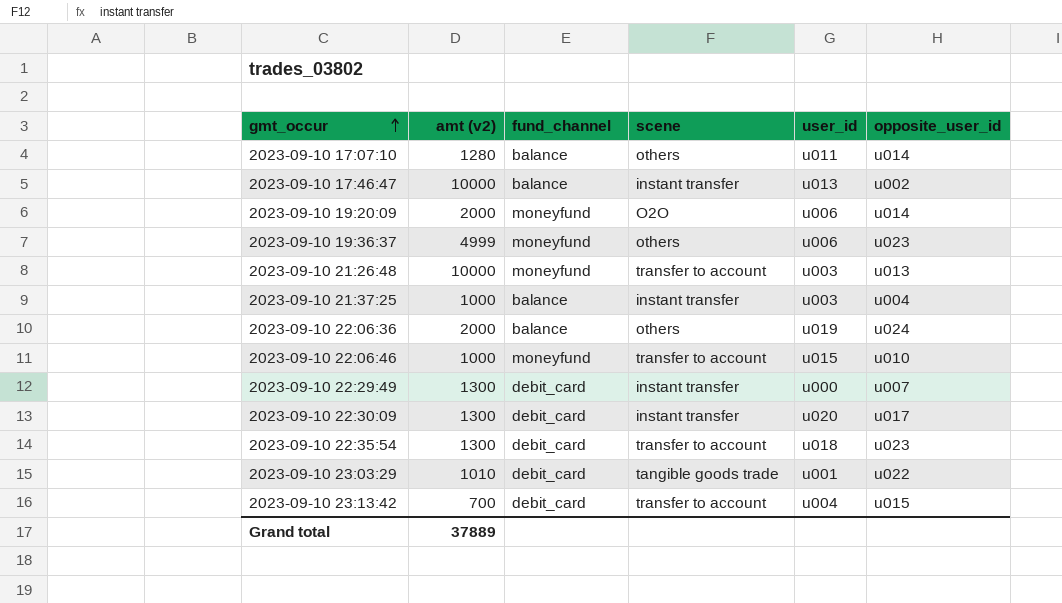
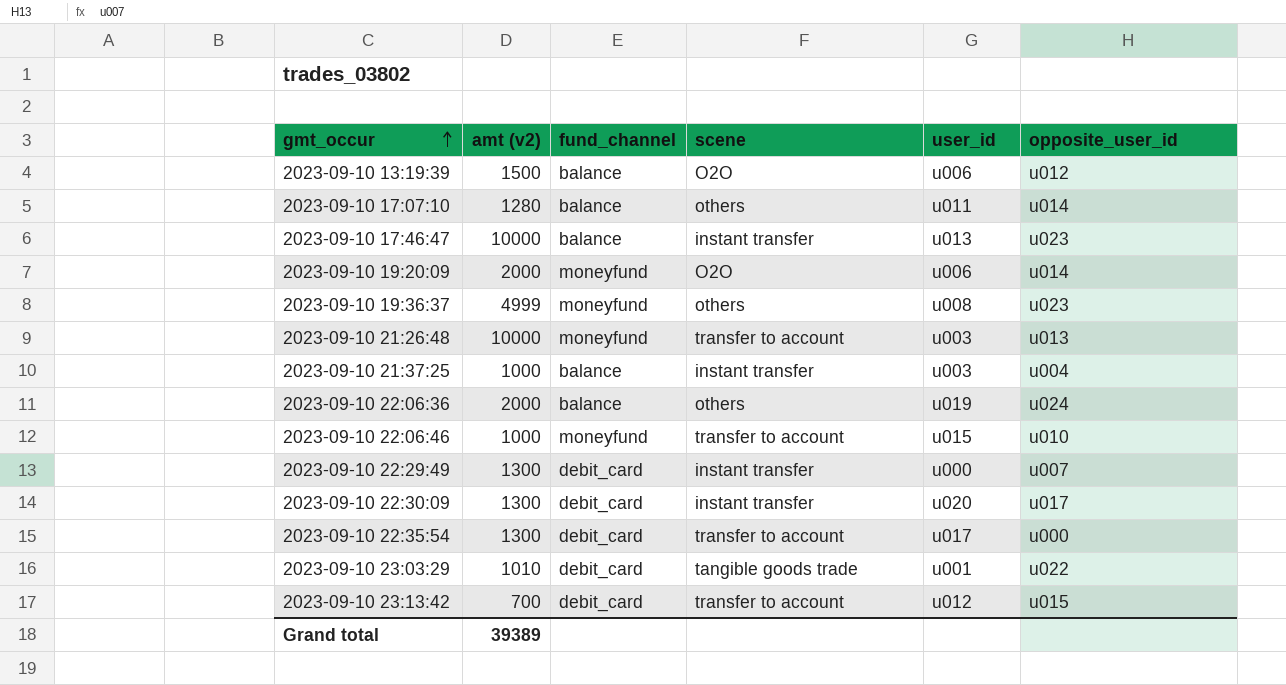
row 2023-09-10 13:19:39: none -> 1500 | balance | O2O | u006 | u012
2023-09-10 17:46:47 | opposite_user_id: u002 -> u023
2023-09-10 19:36:37 | user_id: u006 -> u008
2023-09-10 22:35:54 | user_id: u018 -> u017
2023-09-10 22:35:54 | opposite_user_id: u023 -> u000
2023-09-10 23:13:42 | user_id: u004 -> u012
Grand total | amt (v2): 37889 -> 39389

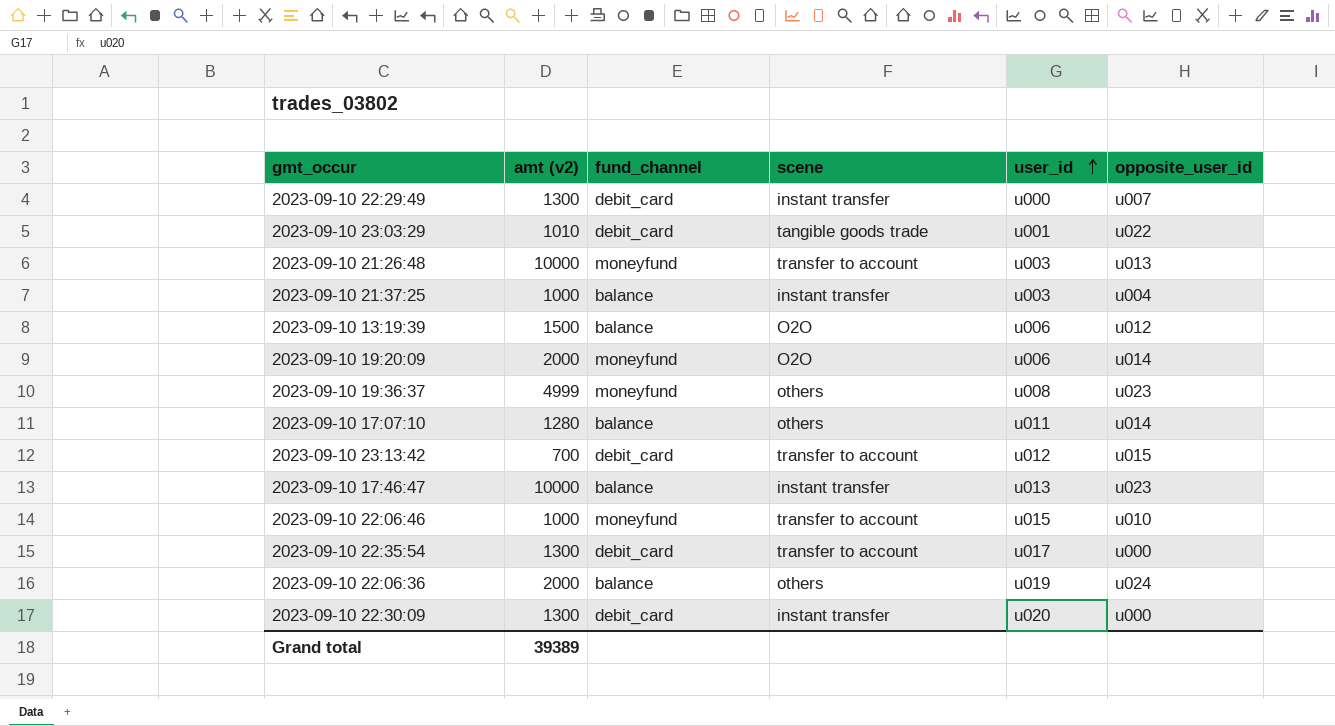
row order: gmt_occur ascending -> user_id ascending
2023-09-10 22:30:09 | opposite_user_id: u017 -> u000

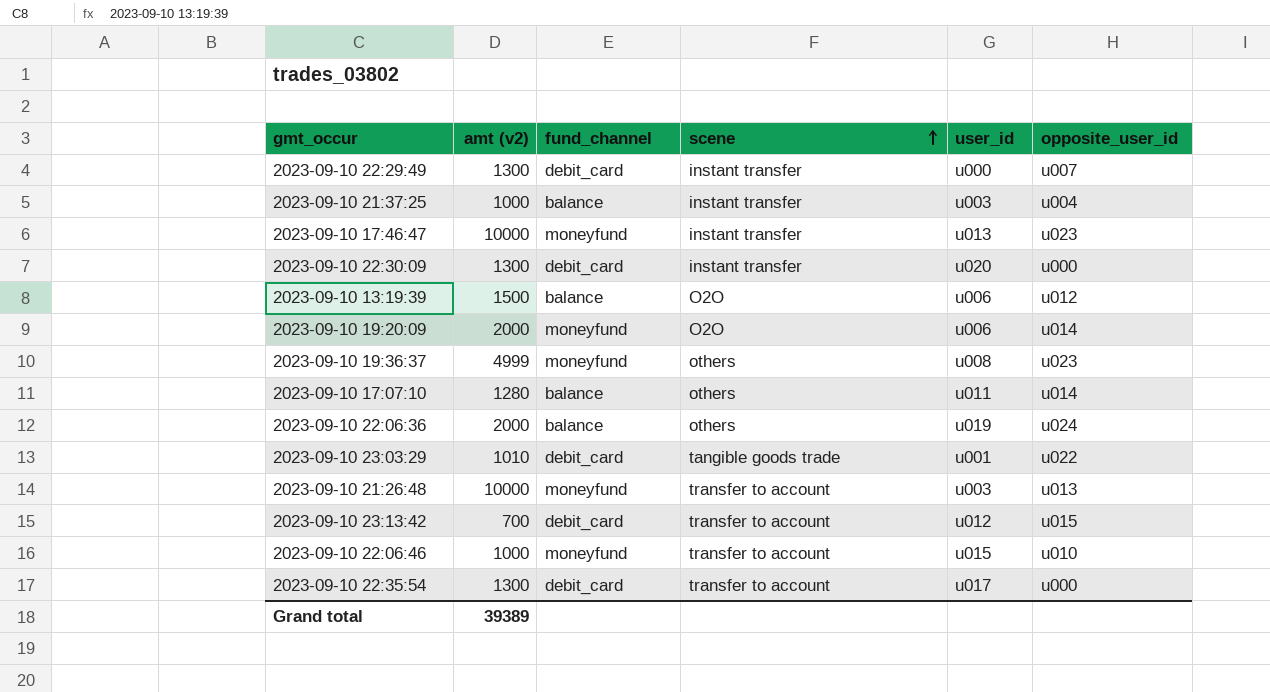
row order: user_id ascending -> scene ascending
2023-09-10 17:46:47 | fund_channel: balance -> moneyfund

